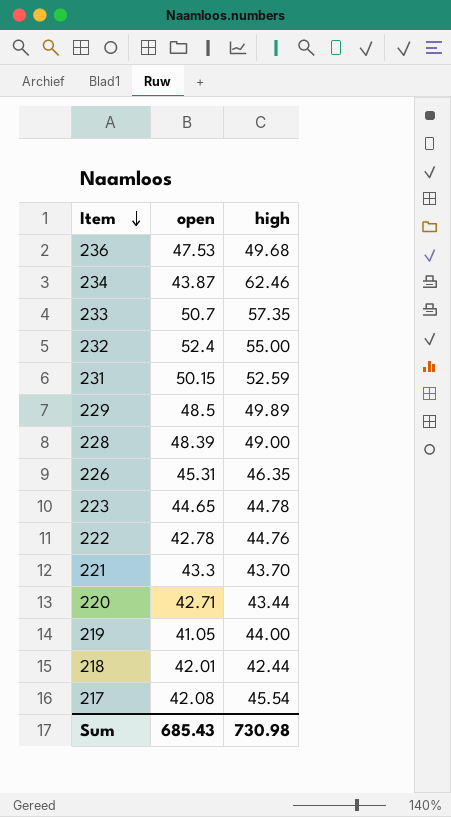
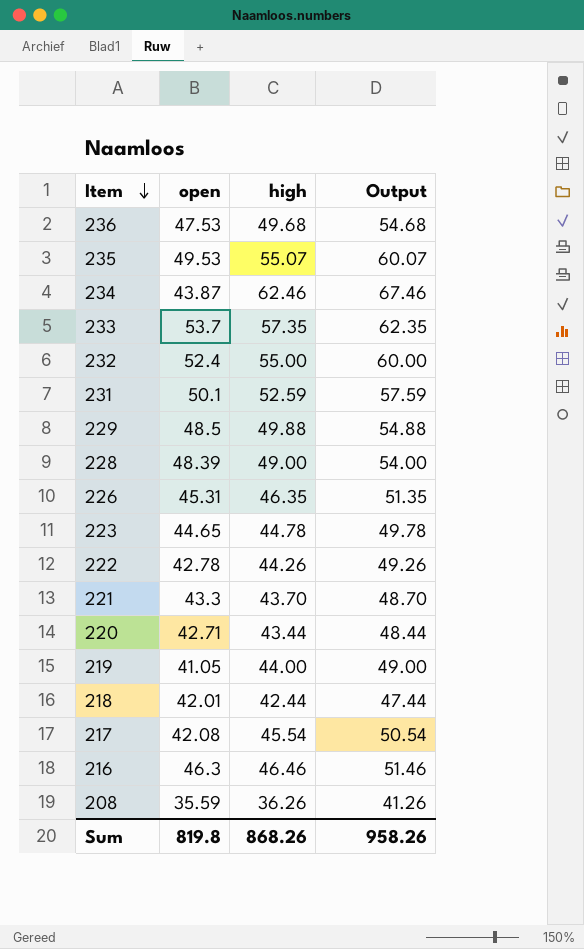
column Output | formula: none -> [high] + 5
row 235: none -> 49.53 | 55.07 | 60.07
233 | open: 50.7 -> 53.7
231 | open: 50.15 -> 50.1
229 | high: 49.89 -> 49.88
222 | high: 44.76 -> 44.26
row 216: none -> 46.3 | 46.46 | 51.46
row 208: none -> 35.59 | 36.26 | 41.26
Sum | open: 685.43 -> 819.8
Sum | high: 730.98 -> 868.26

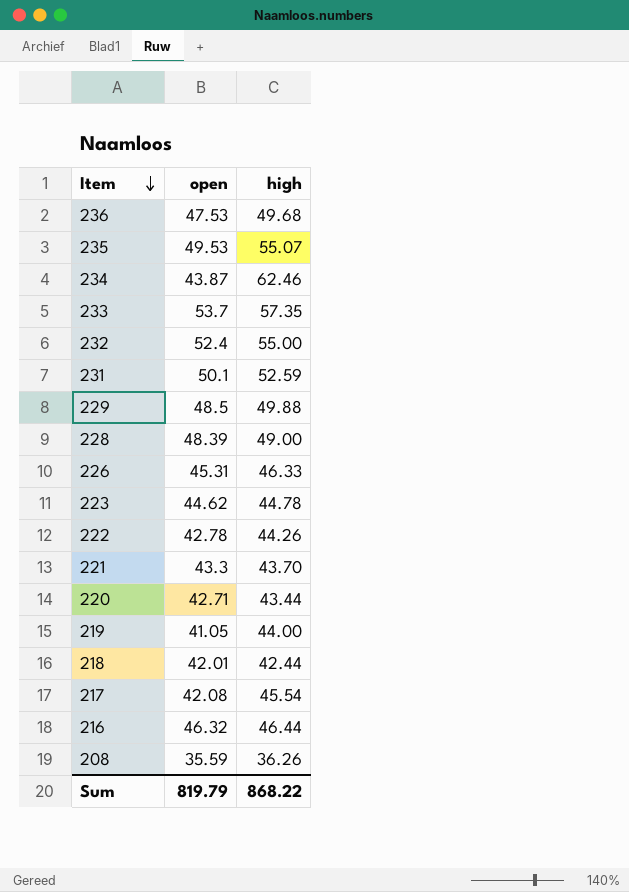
column Output | formula: [high] + 5 -> none
226 | high: 46.35 -> 46.33
223 | open: 44.65 -> 44.62
216 | open: 46.3 -> 46.32
216 | high: 46.46 -> 46.44
Sum | open: 819.8 -> 819.79
Sum | high: 868.26 -> 868.22

